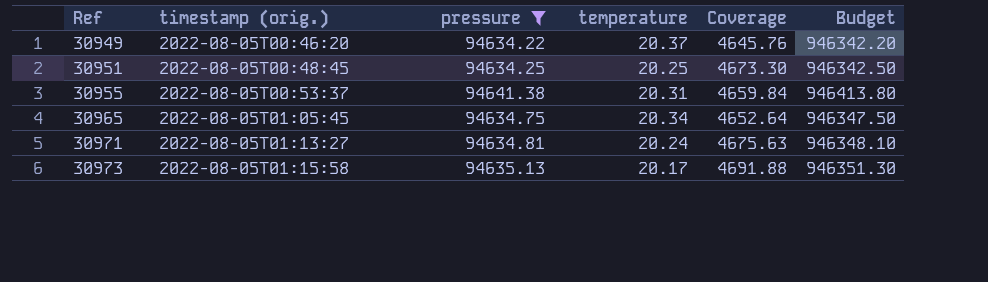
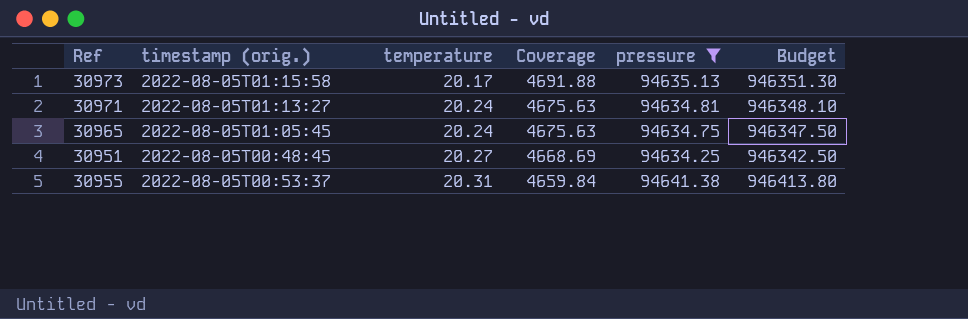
row order: Ref ascending -> temperature ascending
column pressure | position: 3 -> 5
row 30949: 2022-08-05T00:46:20 | 94634.22 | 20.37 | 4645.76 | 946342.20 -> none
30965 | temperature: 20.34 -> 20.24
30965 | Coverage: 4652.64 -> 4675.63
30951 | temperature: 20.25 -> 20.27
30951 | Coverage: 4673.30 -> 4668.69

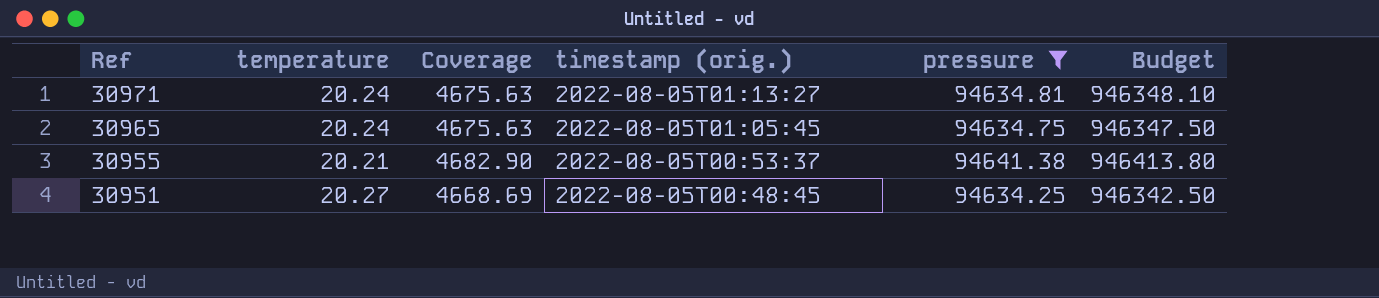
row order: temperature ascending -> Ref descending
column timestamp (orig.) | position: 2 -> 4
row 30973: 2022-08-05T01:15:58 | 20.17 | 4691.88 | 94635.13 | 946351.30 -> none
30955 | temperature: 20.31 -> 20.21
30955 | Coverage: 4659.84 -> 4682.90

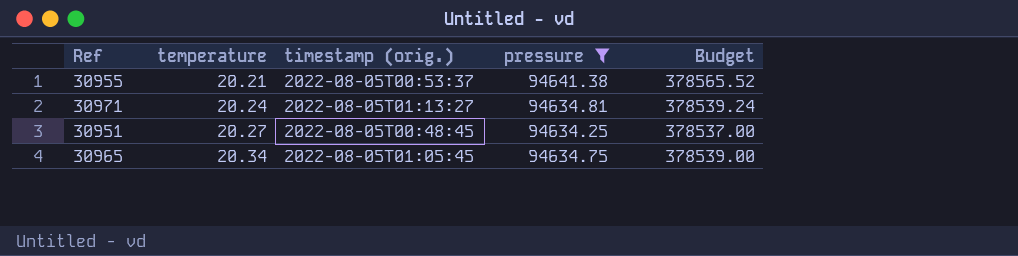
row order: Ref descending -> temperature ascending
column Coverage | formula: [pressure] / [temperature] -> none
column Budget | formula: [pressure] * 10 -> [pressure] * 4
30965 | temperature: 20.24 -> 20.34

